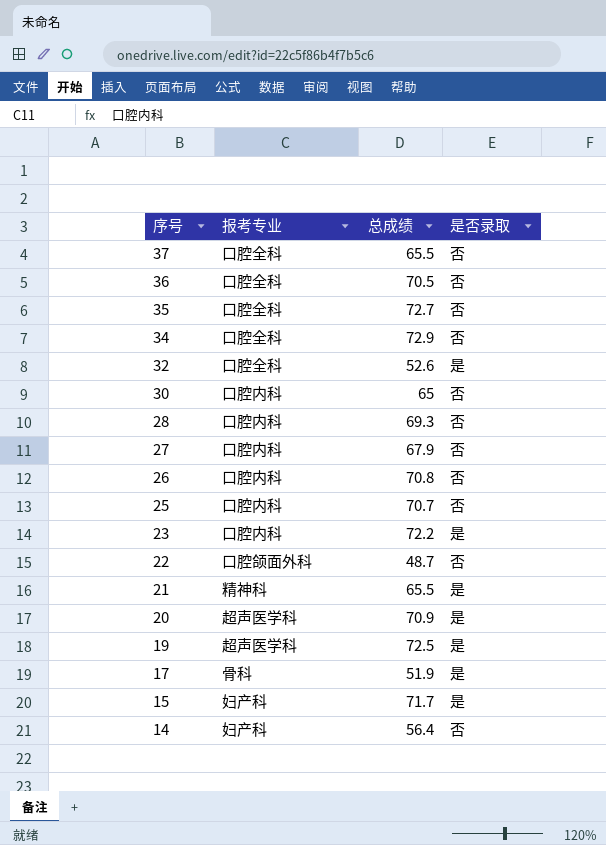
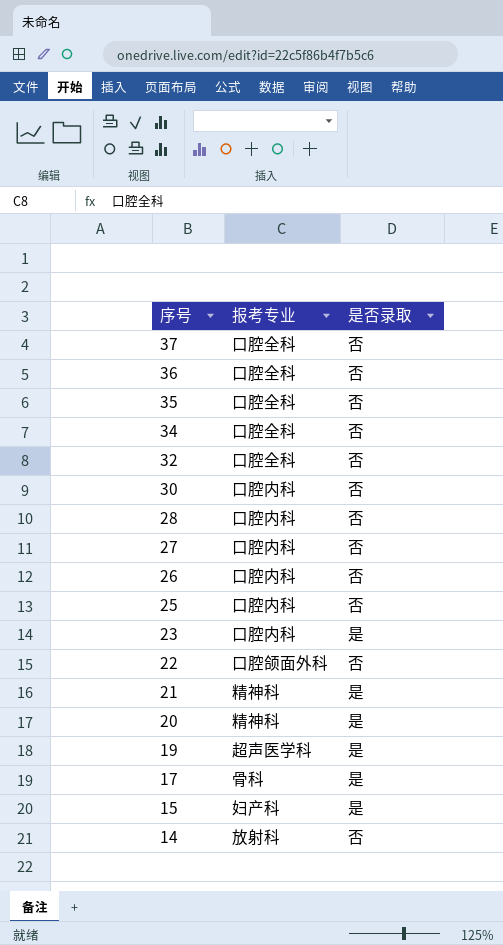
column 总成绩 | position: 3 -> none
32 | 是否录取: 是 -> 否
20 | 报考专业: 超声医学科 -> 精神科
14 | 报考专业: 妇产科 -> 放射科

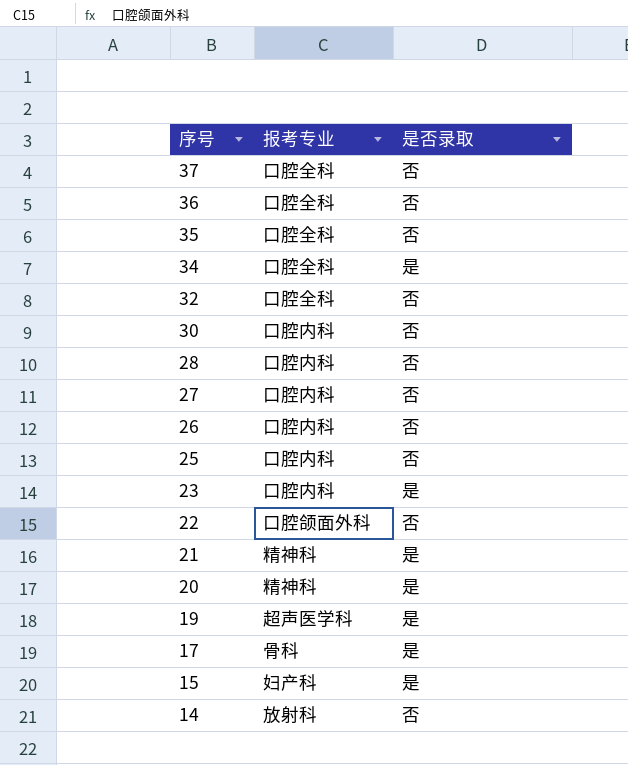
34 | 是否录取: 否 -> 是

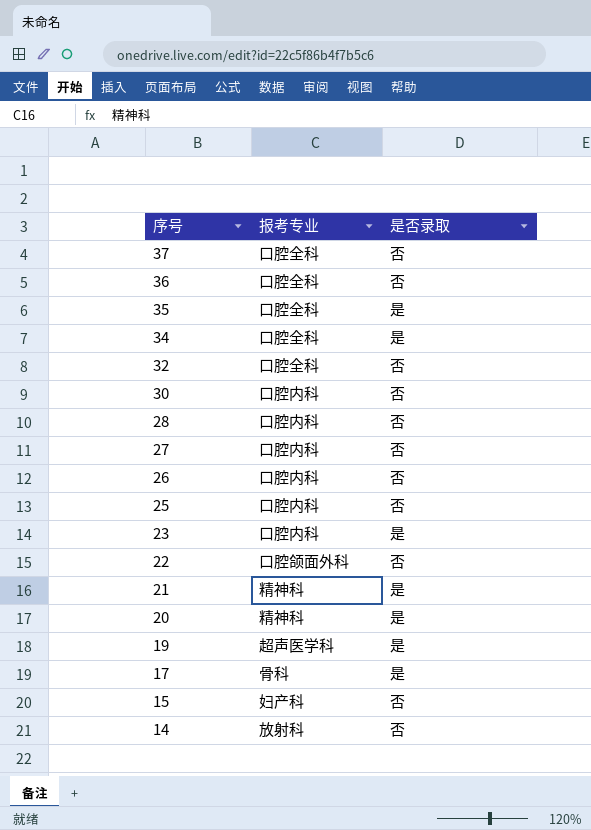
35 | 是否录取: 否 -> 是
15 | 是否录取: 是 -> 否

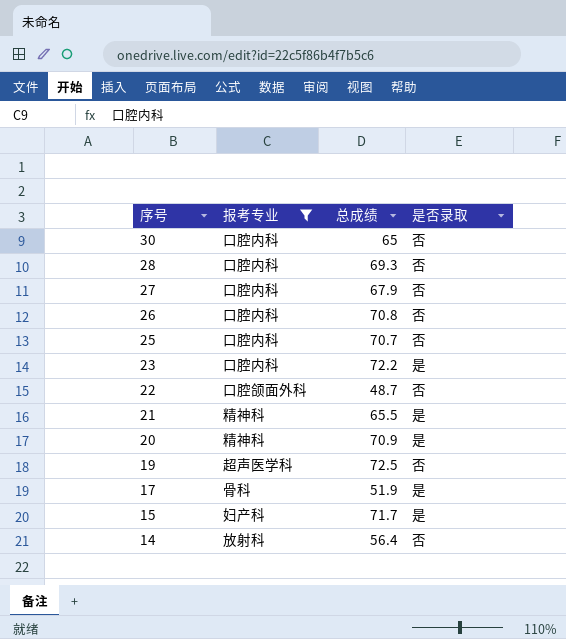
filter: none -> 报考专业 != 口腔全科
column 总成绩 | position: none -> 3
19 | 是否录取: 是 -> 否
15 | 是否录取: 否 -> 是

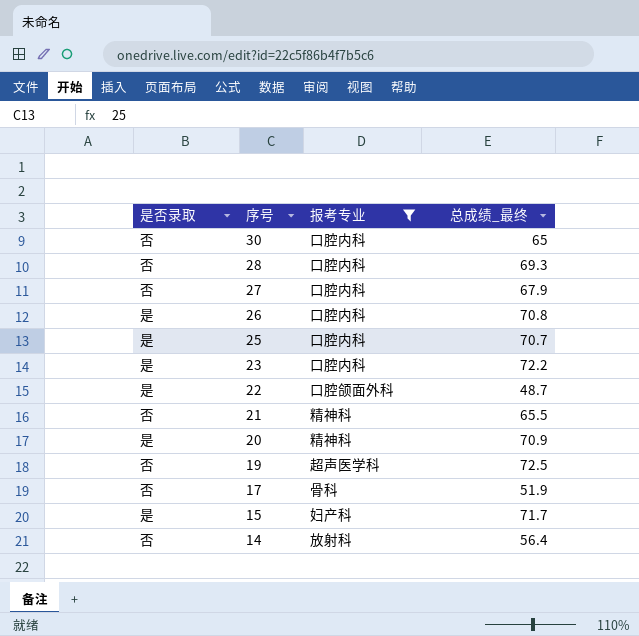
column 是否录取 | position: 4 -> 1
column name: 总成绩 -> 总成绩_最终
26 | 是否录取: 否 -> 是
25 | 是否录取: 否 -> 是
22 | 是否录取: 否 -> 是
21 | 是否录取: 是 -> 否
17 | 是否录取: 是 -> 否

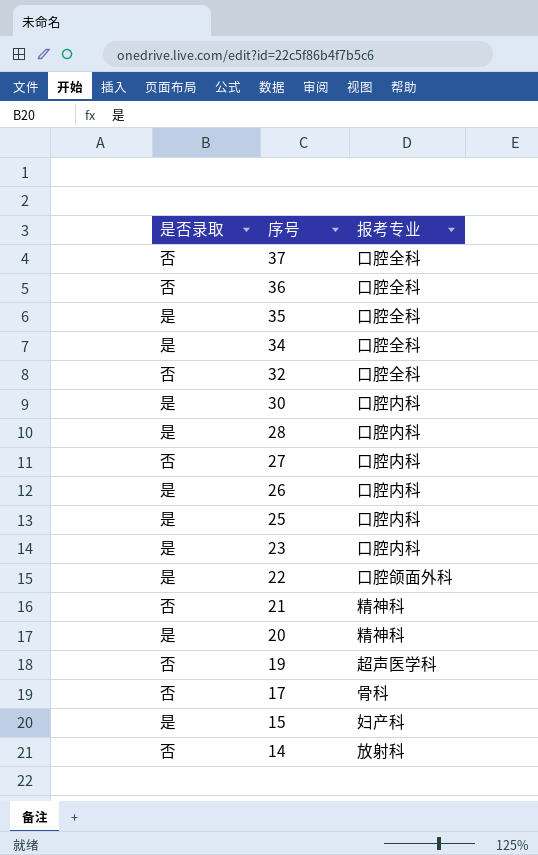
filter: 报考专业 != 口腔全科 -> none
column 总成绩_最终 | position: 4 -> none
30 | 是否录取: 否 -> 是
28 | 是否录取: 否 -> 是

